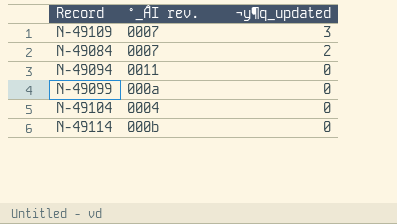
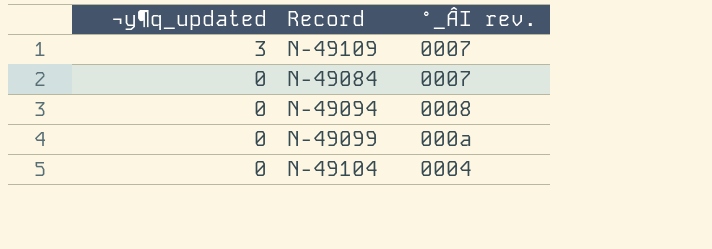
column ¬y¶q_updated | position: 3 -> 1
row N-49114: 000b | 0 -> none
N-49084 | ¬y¶q_updated: 2 -> 0
N-49094 | °_ÂI rev.: 0011 -> 0008

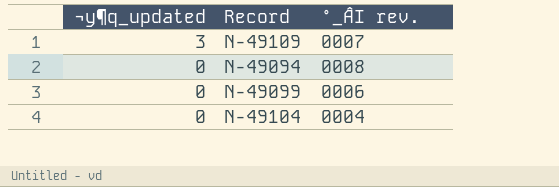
row N-49084: 0 | 0007 -> none
N-49099 | °_ÂI rev.: 000a -> 0006

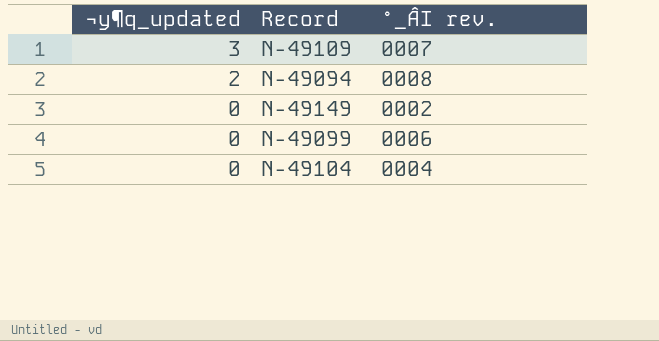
N-49094 | ¬y¶q_updated: 0 -> 2
row N-49149: none -> 0 | 0002

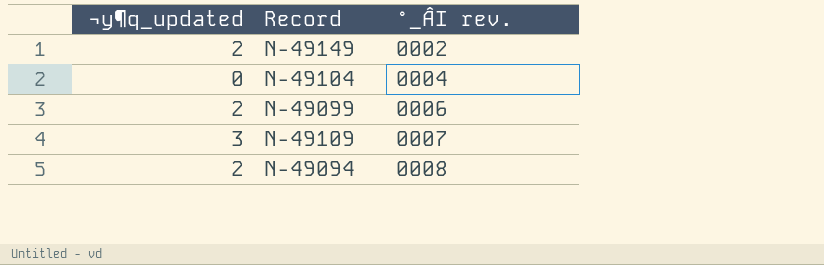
row order: ¬y¶q_updated descending -> °_ÂI rev. ascending
N-49149 | ¬y¶q_updated: 0 -> 2
N-49099 | ¬y¶q_updated: 0 -> 2

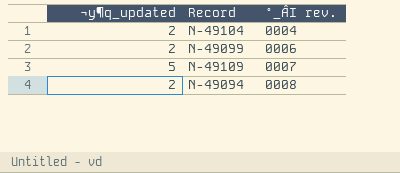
row N-49149: 2 | 0002 -> none
N-49104 | ¬y¶q_updated: 0 -> 2
N-49109 | ¬y¶q_updated: 3 -> 5

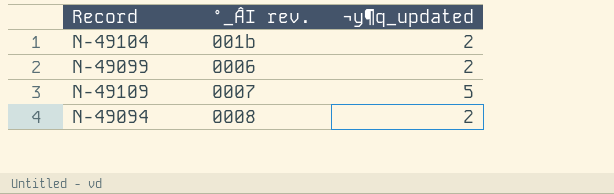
column ¬y¶q_updated | position: 1 -> 3
N-49104 | °_ÂI rev.: 0004 -> 001b

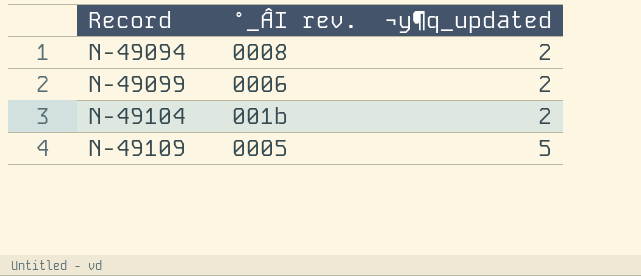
row order: °_ÂI rev. ascending -> Record ascending
N-49109 | °_ÂI rev.: 0007 -> 0005

